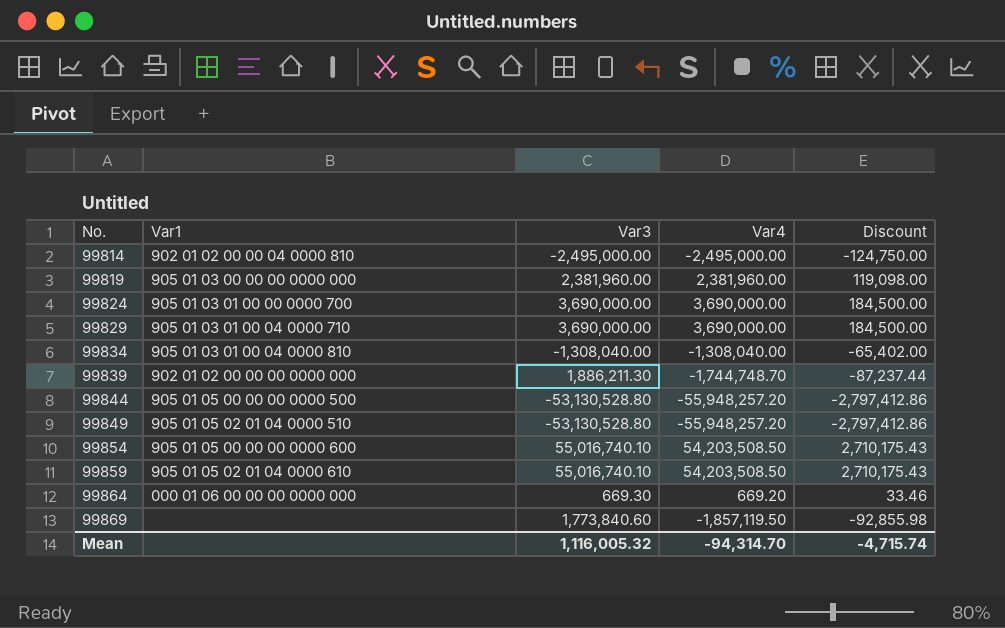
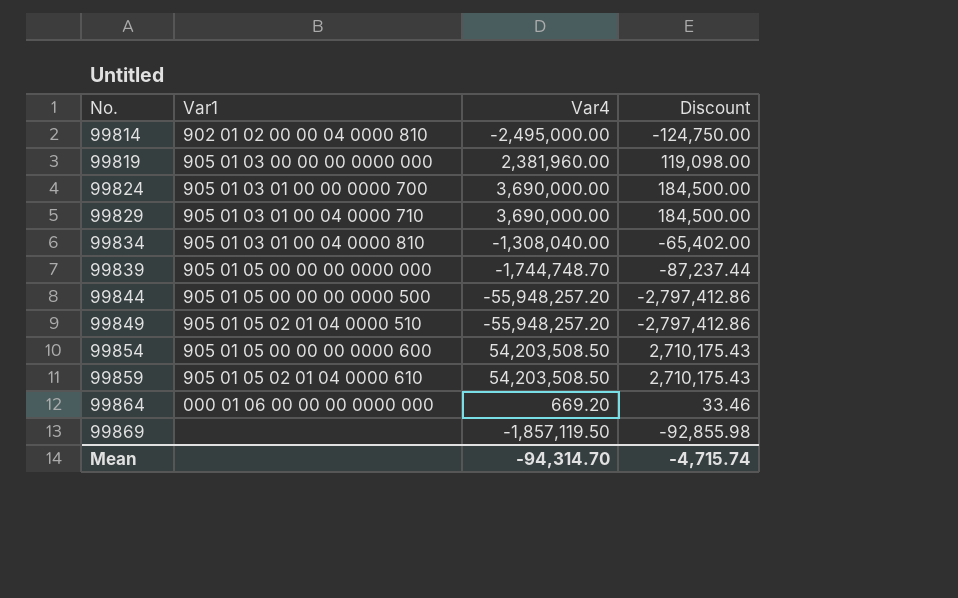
column Var3 | position: 3 -> none
99839 | Var1: 902 01 02 00 00 00 0000 000 -> 905 01 05 00 00 00 0000 000

